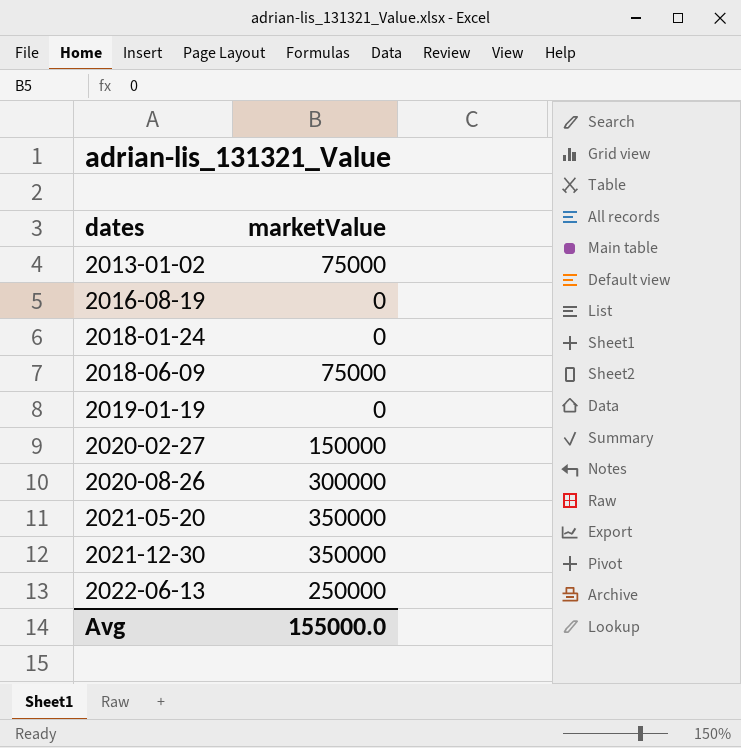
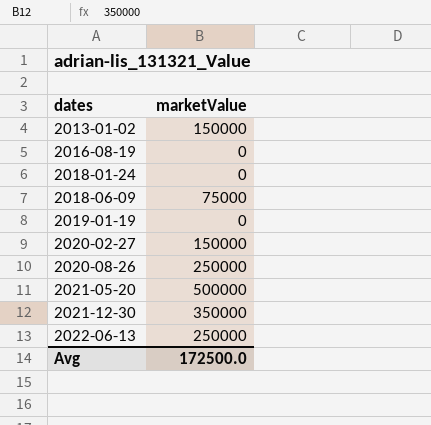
2013-01-02 | marketValue: 75000 -> 150000
2020-08-26 | marketValue: 300000 -> 250000
2021-05-20 | marketValue: 350000 -> 500000
Avg | marketValue: 155000.0 -> 172500.0

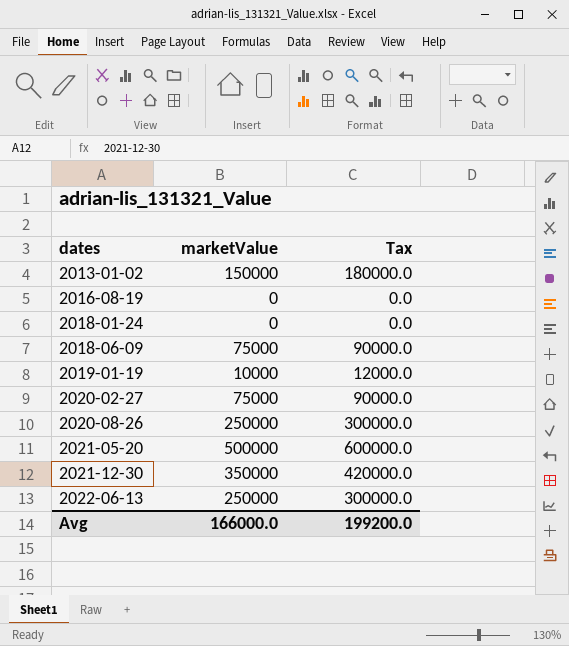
column Tax | formula: none -> [marketValue] * 1.2
2019-01-19 | marketValue: 0 -> 10000
2020-02-27 | marketValue: 150000 -> 75000
Avg | marketValue: 172500.0 -> 166000.0

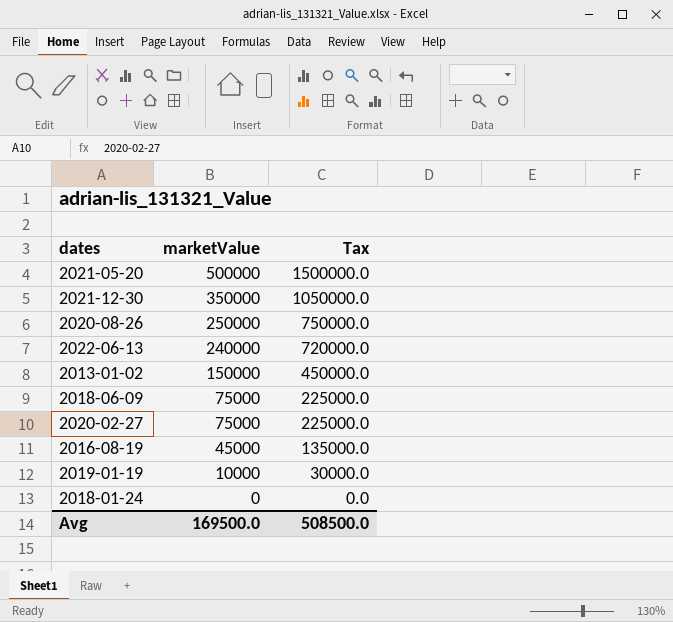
row order: dates ascending -> marketValue descending
column Tax | formula: [marketValue] * 1.2 -> [marketValue] * 3
2022-06-13 | marketValue: 250000 -> 240000
2016-08-19 | marketValue: 0 -> 45000
Avg | marketValue: 166000.0 -> 169500.0
Avg | Tax: 199200.0 -> 508500.0

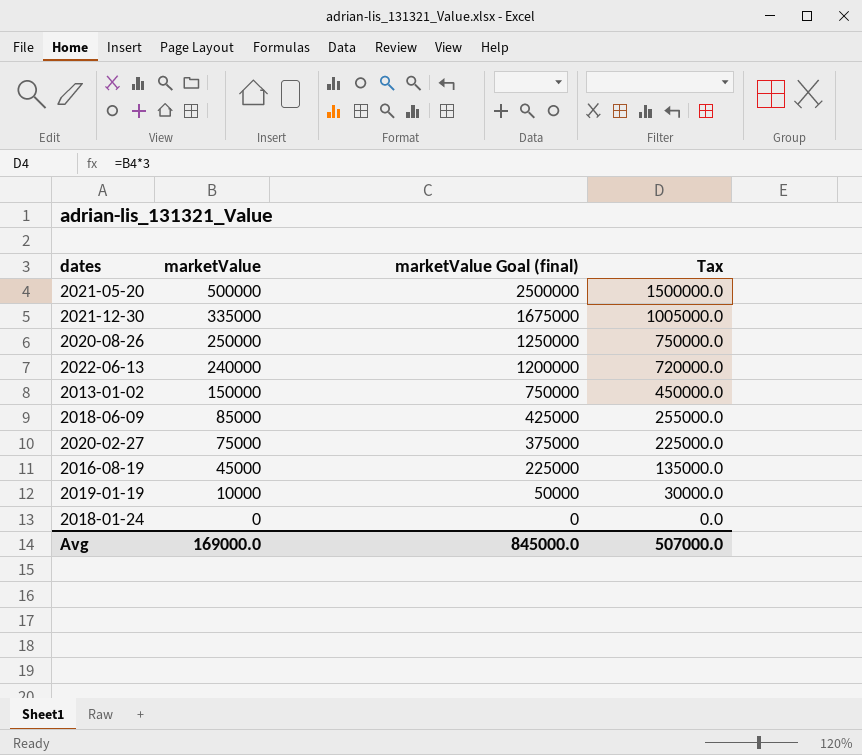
column marketValue Goal (final) | formula: none -> [marketValue] * 5
2021-12-30 | marketValue: 350000 -> 335000
2021-12-30 | Tax: 1050000.0 -> 1005000.0
2018-06-09 | marketValue: 75000 -> 85000
2018-06-09 | Tax: 225000.0 -> 255000.0
Avg | marketValue: 169500.0 -> 169000.0
Avg | Tax: 508500.0 -> 507000.0

